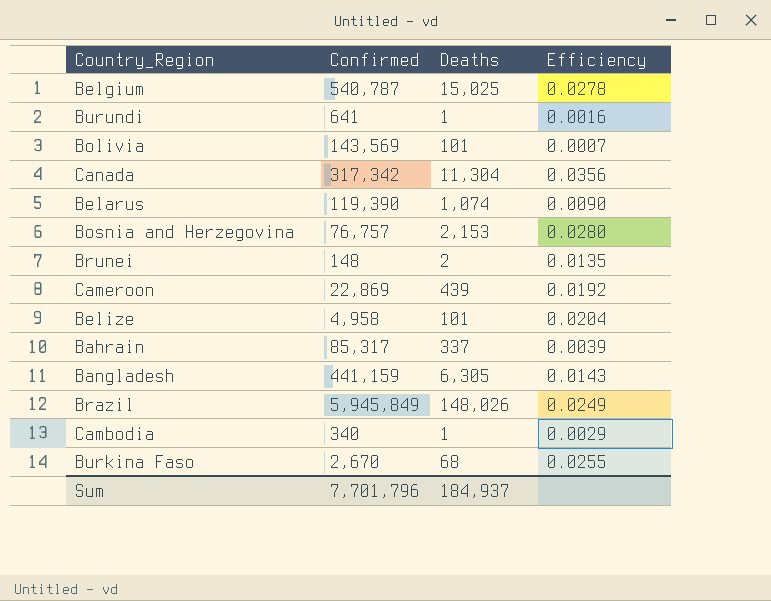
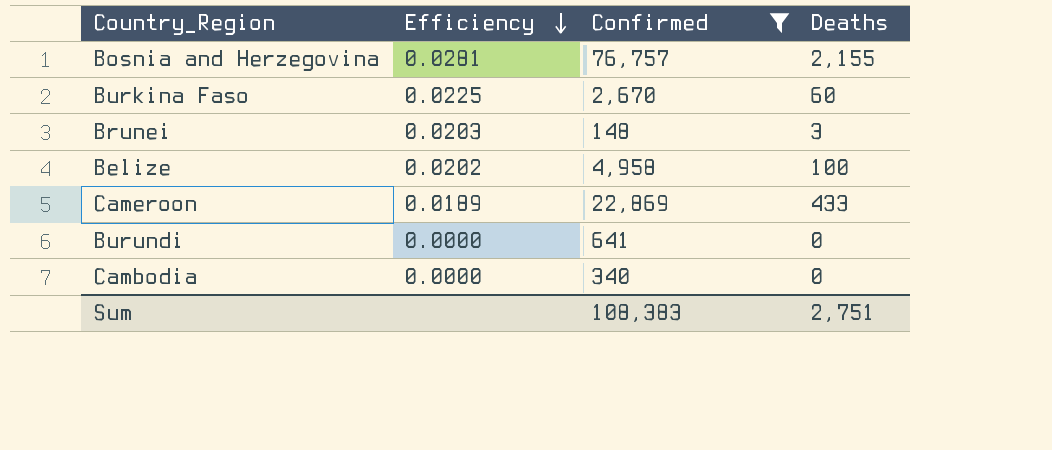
filter: none -> Confirmed <= 76,757
row order: none -> Efficiency descending
column Efficiency | position: 4 -> 2
Bosnia and Herzegovina | Efficiency: 0.0280 -> 0.0281
Bosnia and Herzegovina | Deaths: 2,153 -> 2,155
Burkina Faso | Efficiency: 0.0255 -> 0.0225
Burkina Faso | Deaths: 68 -> 60
Brunei | Efficiency: 0.0135 -> 0.0203
Brunei | Deaths: 2 -> 3
Belize | Efficiency: 0.0204 -> 0.0202
Belize | Deaths: 101 -> 100
Cameroon | Efficiency: 0.0192 -> 0.0189
Cameroon | Deaths: 439 -> 433
Burundi | Efficiency: 0.0016 -> 0.0000
Burundi | Deaths: 1 -> 0
Cambodia | Efficiency: 0.0029 -> 0.0000
Cambodia | Deaths: 1 -> 0
Sum | Confirmed: 7,701,796 -> 108,383
Sum | Deaths: 184,937 -> 2,751

